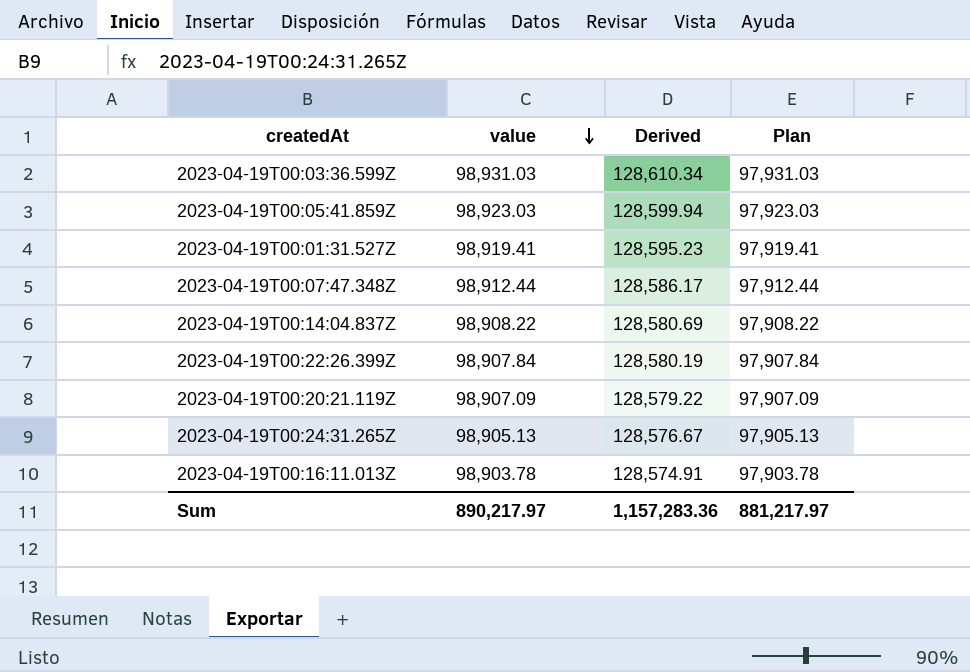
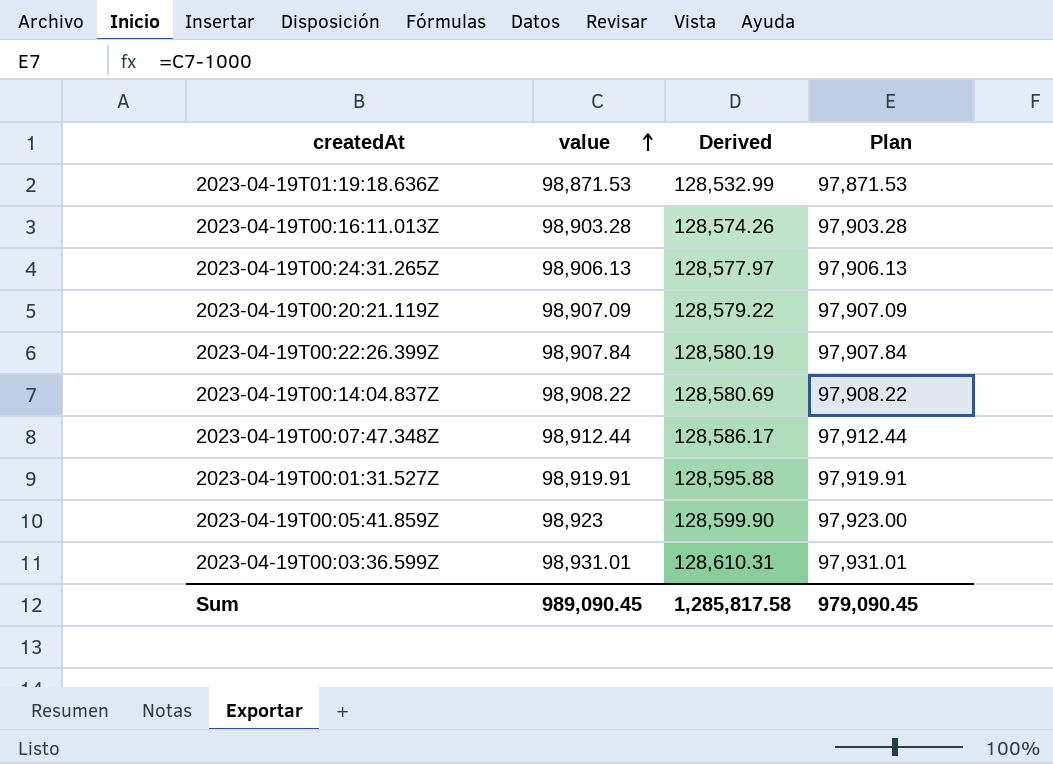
row order: value descending -> value ascending
row 2023-04-19T01:19:18.636Z: none -> 98,871.53 | 128,532.99 | 97,871.53
2023-04-19T00:16:11.013Z | value: 98,903.78 -> 98,903.28
2023-04-19T00:16:11.013Z | Derived: 128,574.91 -> 128,574.26
2023-04-19T00:16:11.013Z | Plan: 97,903.78 -> 97,903.28
2023-04-19T00:24:31.265Z | value: 98,905.13 -> 98,906.13
2023-04-19T00:24:31.265Z | Derived: 128,576.67 -> 128,577.97
2023-04-19T00:24:31.265Z | Plan: 97,905.13 -> 97,906.13
2023-04-19T00:01:31.527Z | value: 98,919.41 -> 98,919.91
2023-04-19T00:01:31.527Z | Derived: 128,595.23 -> 128,595.88
2023-04-19T00:01:31.527Z | Plan: 97,919.41 -> 97,919.91
2023-04-19T00:05:41.859Z | value: 98,923.03 -> 98,923
2023-04-19T00:05:41.859Z | Derived: 128,599.94 -> 128,599.90
2023-04-19T00:05:41.859Z | Plan: 97,923.03 -> 97,923.00
2023-04-19T00:03:36.599Z | value: 98,931.03 -> 98,931.01
2023-04-19T00:03:36.599Z | Derived: 128,610.34 -> 128,610.31
2023-04-19T00:03:36.599Z | Plan: 97,931.03 -> 97,931.01
Sum | value: 890,217.97 -> 989,090.45
Sum | Derived: 1,157,283.36 -> 1,285,817.58
Sum | Plan: 881,217.97 -> 979,090.45

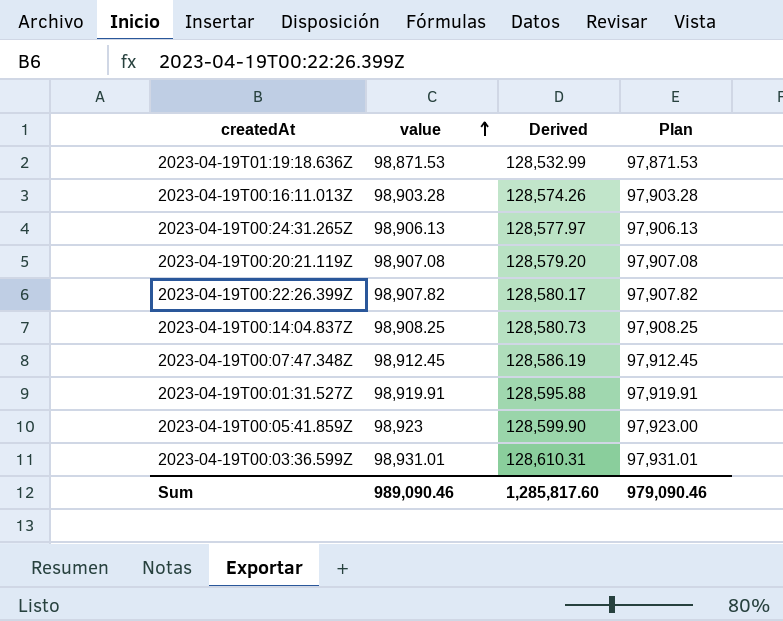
2023-04-19T00:20:21.119Z | value: 98,907.09 -> 98,907.08
2023-04-19T00:20:21.119Z | Derived: 128,579.22 -> 128,579.20
2023-04-19T00:20:21.119Z | Plan: 97,907.09 -> 97,907.08
2023-04-19T00:22:26.399Z | value: 98,907.84 -> 98,907.82
2023-04-19T00:22:26.399Z | Derived: 128,580.19 -> 128,580.17
2023-04-19T00:22:26.399Z | Plan: 97,907.84 -> 97,907.82
2023-04-19T00:14:04.837Z | value: 98,908.22 -> 98,908.25
2023-04-19T00:14:04.837Z | Derived: 128,580.69 -> 128,580.73
2023-04-19T00:14:04.837Z | Plan: 97,908.22 -> 97,908.25
2023-04-19T00:07:47.348Z | value: 98,912.44 -> 98,912.45
2023-04-19T00:07:47.348Z | Derived: 128,586.17 -> 128,586.19
2023-04-19T00:07:47.348Z | Plan: 97,912.44 -> 97,912.45
Sum | value: 989,090.45 -> 989,090.46
Sum | Derived: 1,285,817.58 -> 1,285,817.60
Sum | Plan: 979,090.45 -> 979,090.46

